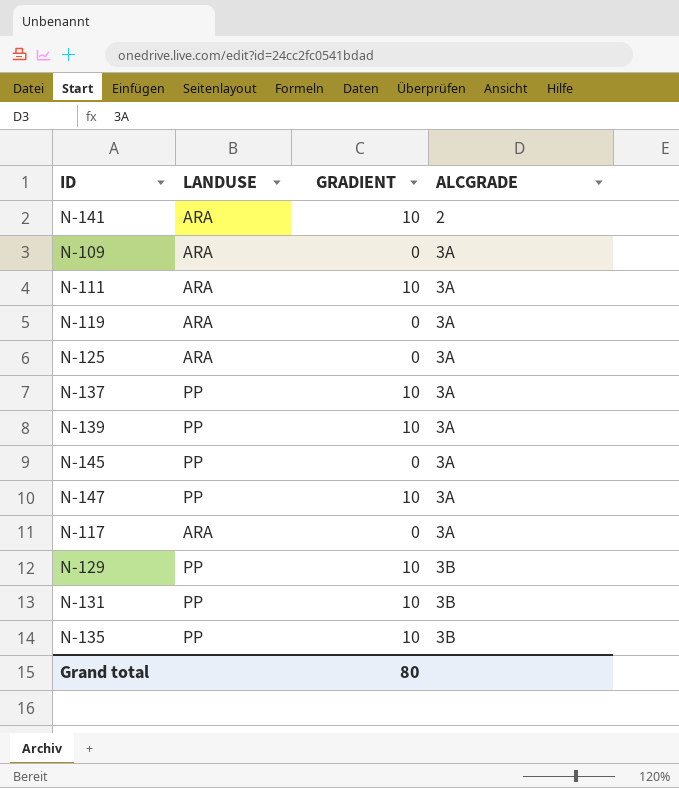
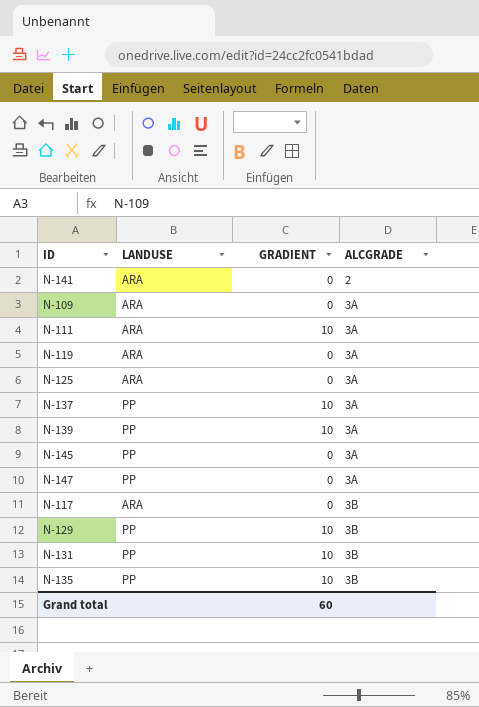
N-141 | GRADIENT: 10 -> 0
N-147 | GRADIENT: 10 -> 0
N-117 | ALCGRADE: 3A -> 3B
Grand total | GRADIENT: 80 -> 60

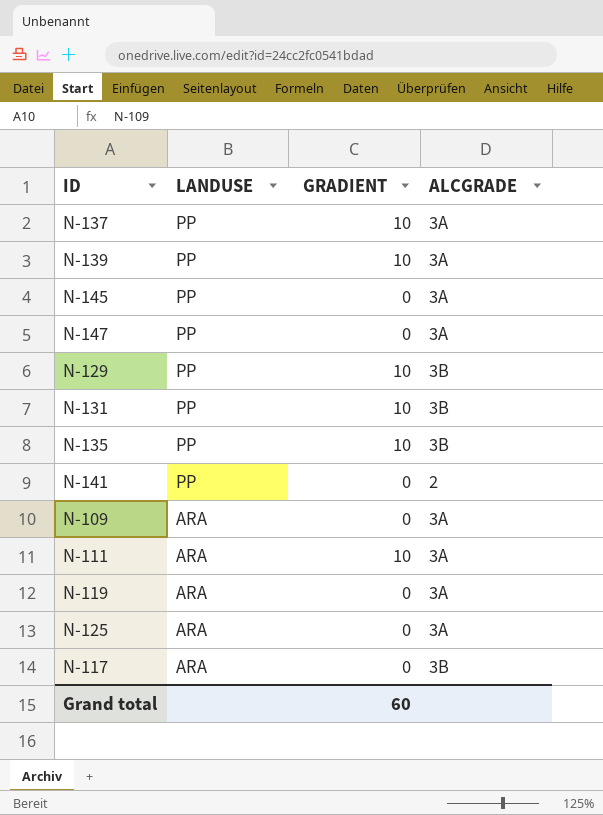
row order: ALCGRADE ascending -> LANDUSE descending
N-141 | LANDUSE: ARA -> PP

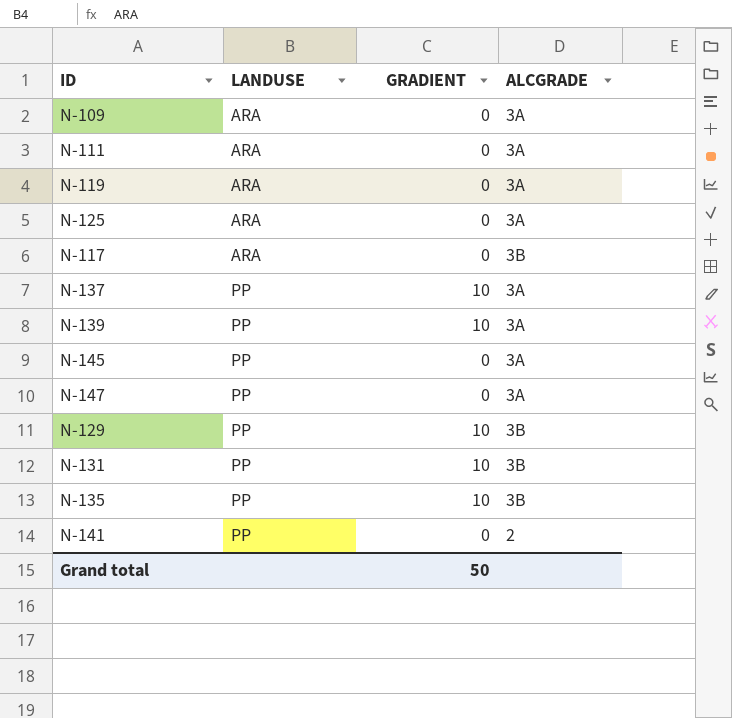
row order: LANDUSE descending -> LANDUSE ascending
N-111 | GRADIENT: 10 -> 0
Grand total | GRADIENT: 60 -> 50

